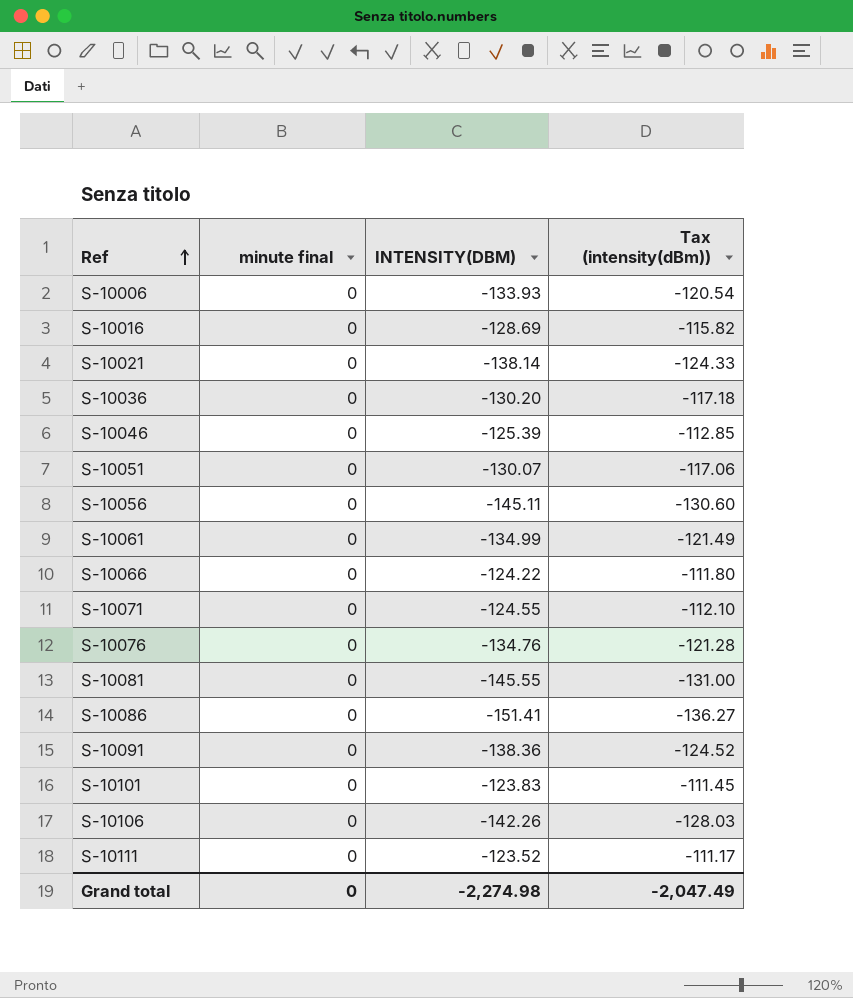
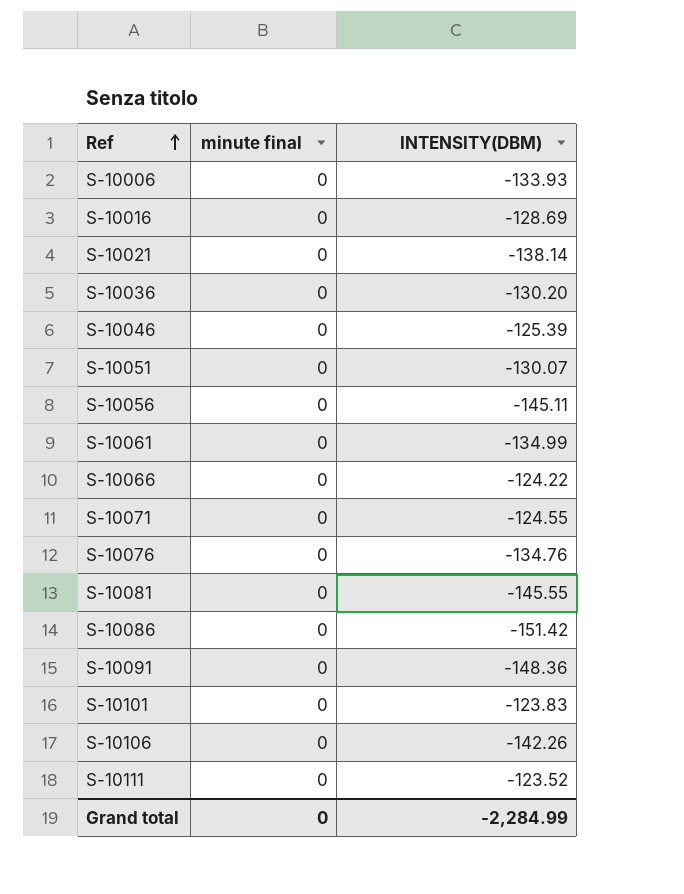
column Tax (intensity(dBm)) | formula: [INTENSITY(DBM)] * 0.9 -> none
S-10086 | INTENSITY(DBM): -151.41 -> -151.42
S-10091 | INTENSITY(DBM): -138.36 -> -148.36
Grand total | INTENSITY(DBM): -2,274.98 -> -2,284.99

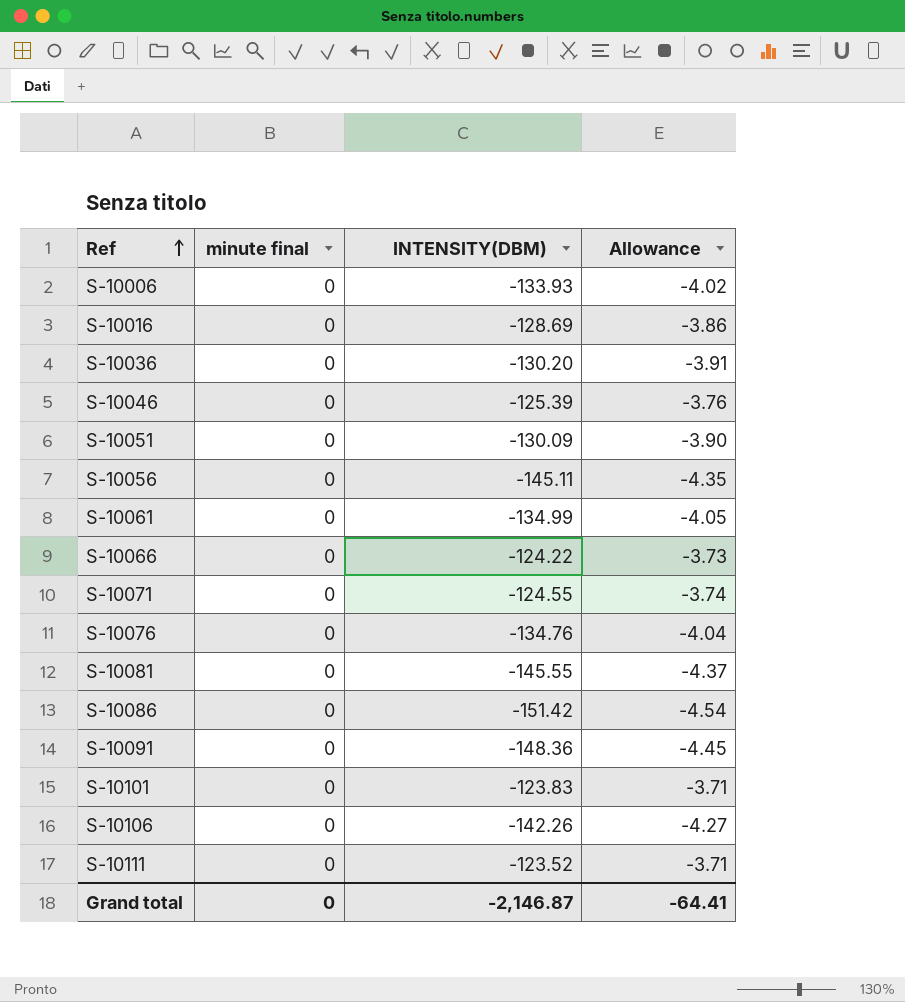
column Allowance | formula: none -> [INTENSITY(DBM)] * 0.03
row S-10021: 0 | -138.14 -> none
S-10051 | INTENSITY(DBM): -130.07 -> -130.09
Grand total | INTENSITY(DBM): -2,284.99 -> -2,146.87

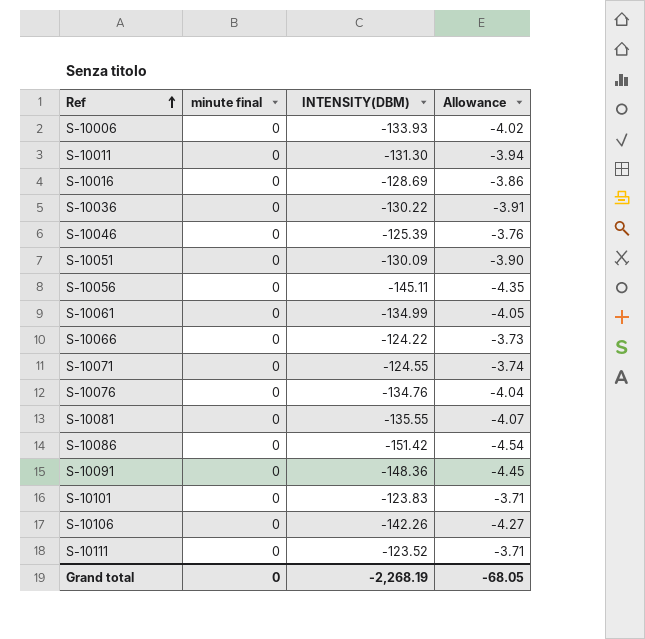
row S-10011: none -> 0 | -131.30 | -3.94
S-10036 | INTENSITY(DBM): -130.20 -> -130.22
S-10081 | INTENSITY(DBM): -145.55 -> -135.55
S-10081 | Allowance: -4.37 -> -4.07
Grand total | INTENSITY(DBM): -2,146.87 -> -2,268.19
Grand total | Allowance: -64.41 -> -68.05

